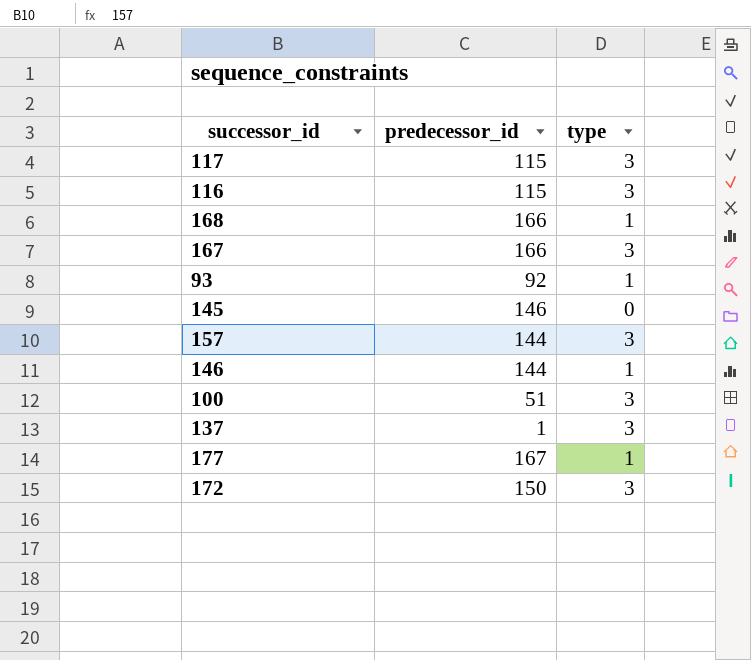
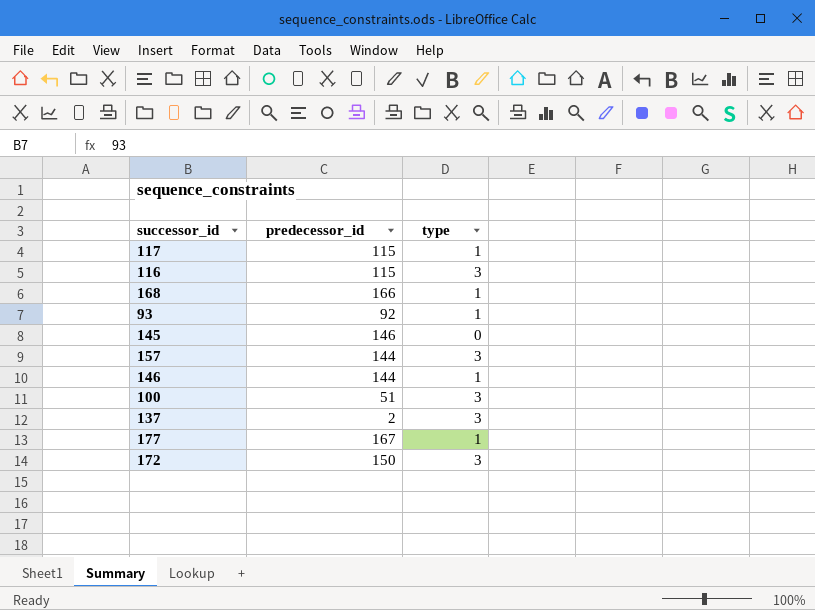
row 167: 166 | 3 -> none
117 | type: 3 -> 1
137 | predecessor_id: 1 -> 2

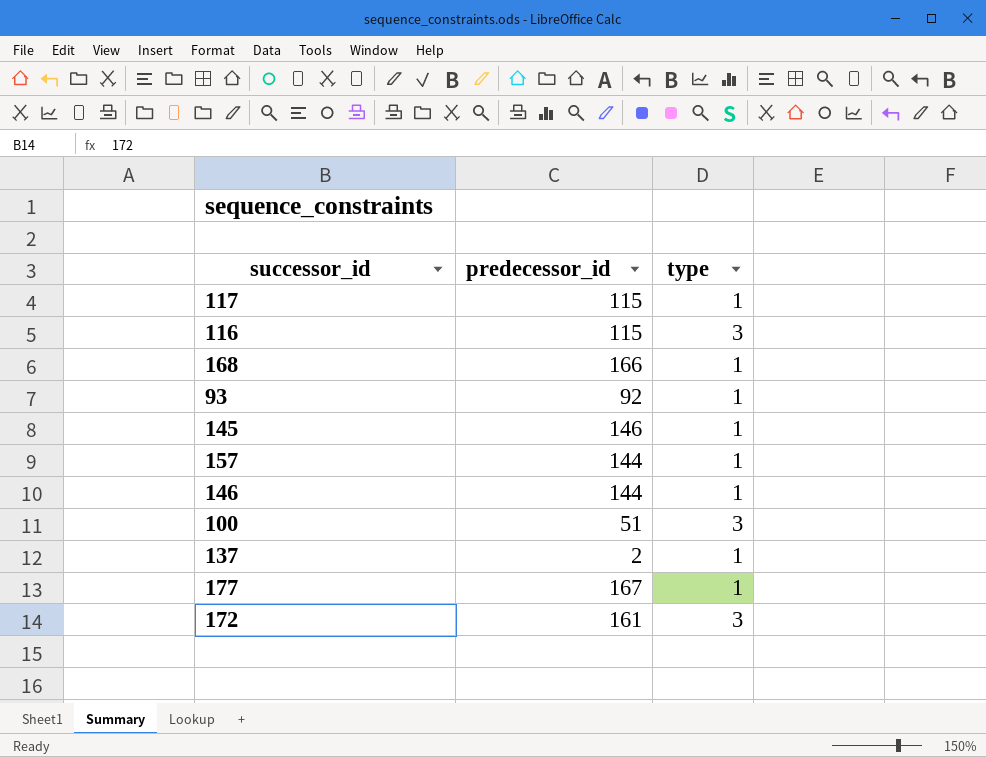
145 | type: 0 -> 1
157 | type: 3 -> 1
137 | type: 3 -> 1
172 | predecessor_id: 150 -> 161

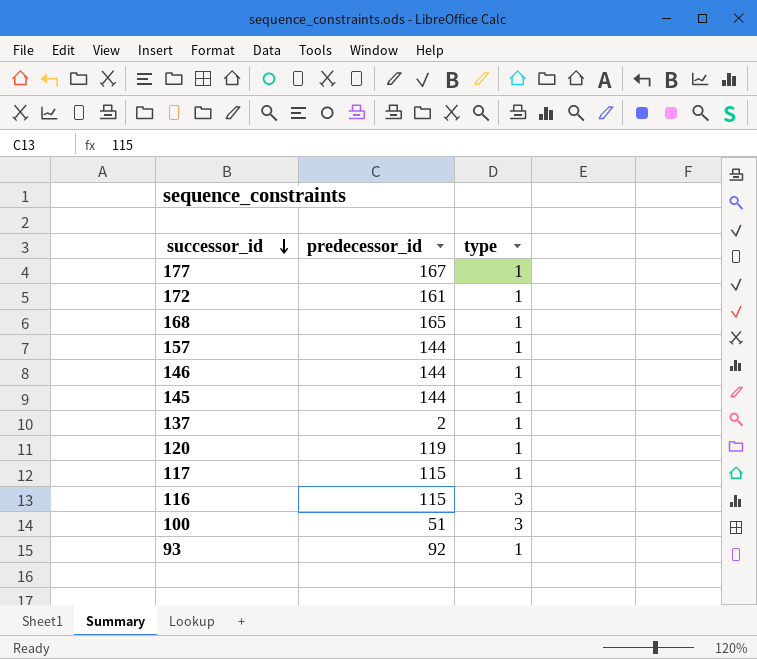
row order: none -> successor_id descending
172 | type: 3 -> 1
168 | predecessor_id: 166 -> 165
145 | predecessor_id: 146 -> 144
row 120: none -> 119 | 1

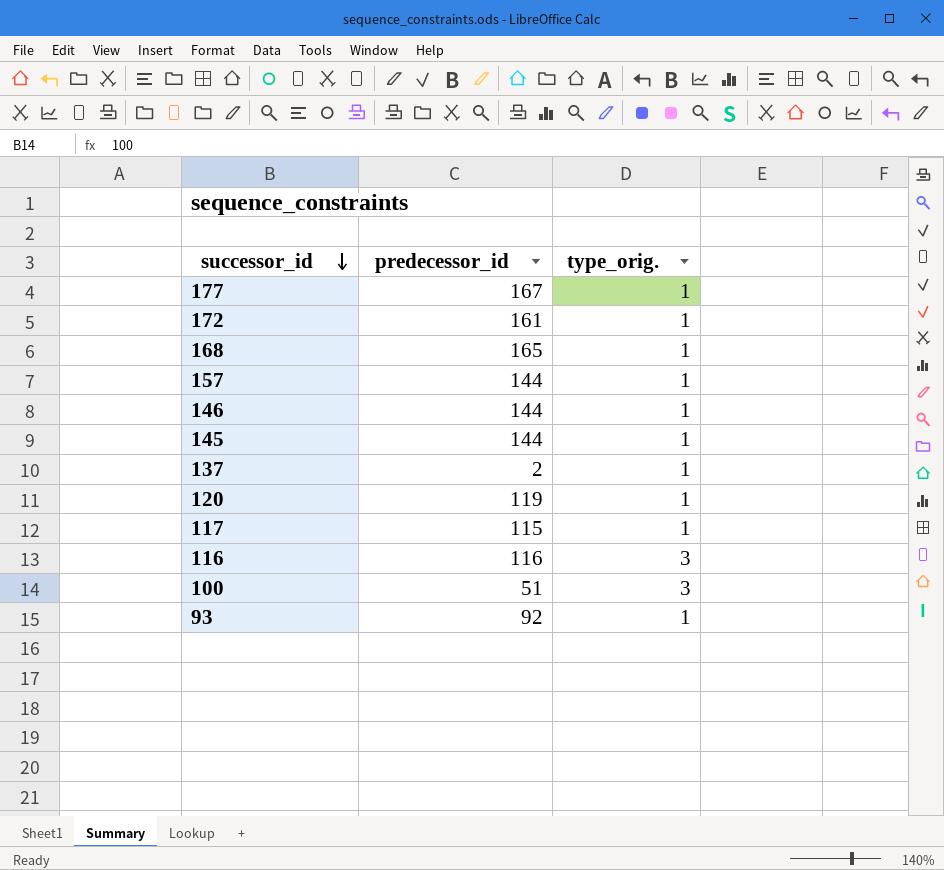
column name: type -> type_orig.
116 | predecessor_id: 115 -> 116

